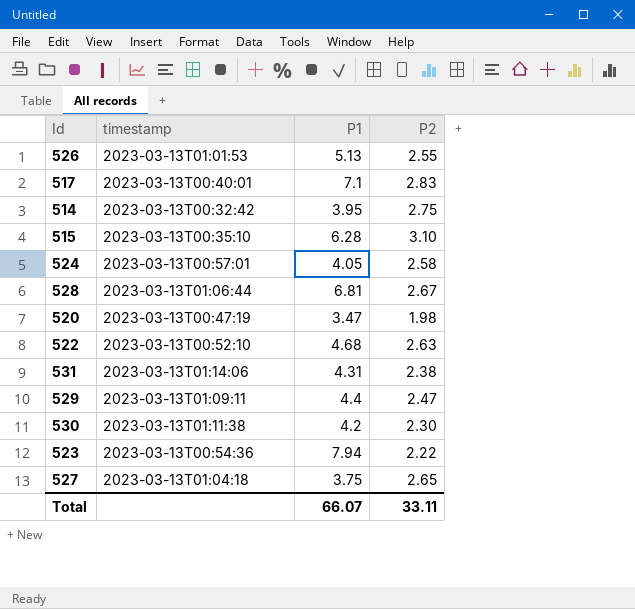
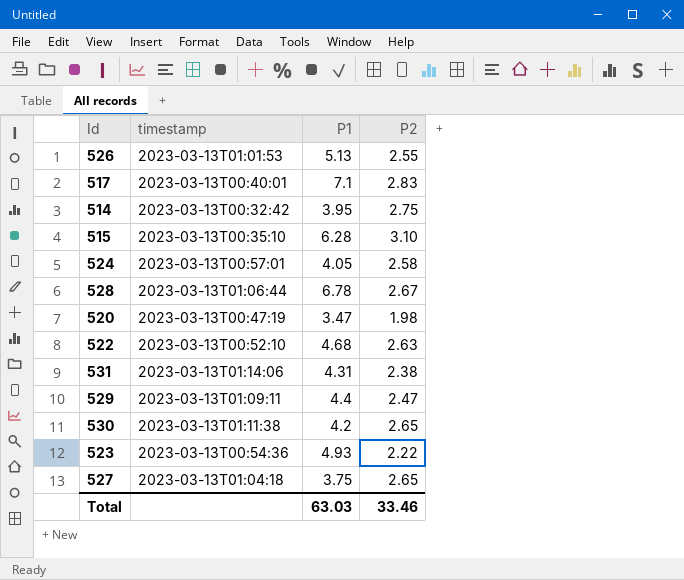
528 | P1: 6.81 -> 6.78
530 | P2: 2.30 -> 2.65
523 | P1: 7.94 -> 4.93
Total | P1: 66.07 -> 63.03
Total | P2: 33.11 -> 33.46

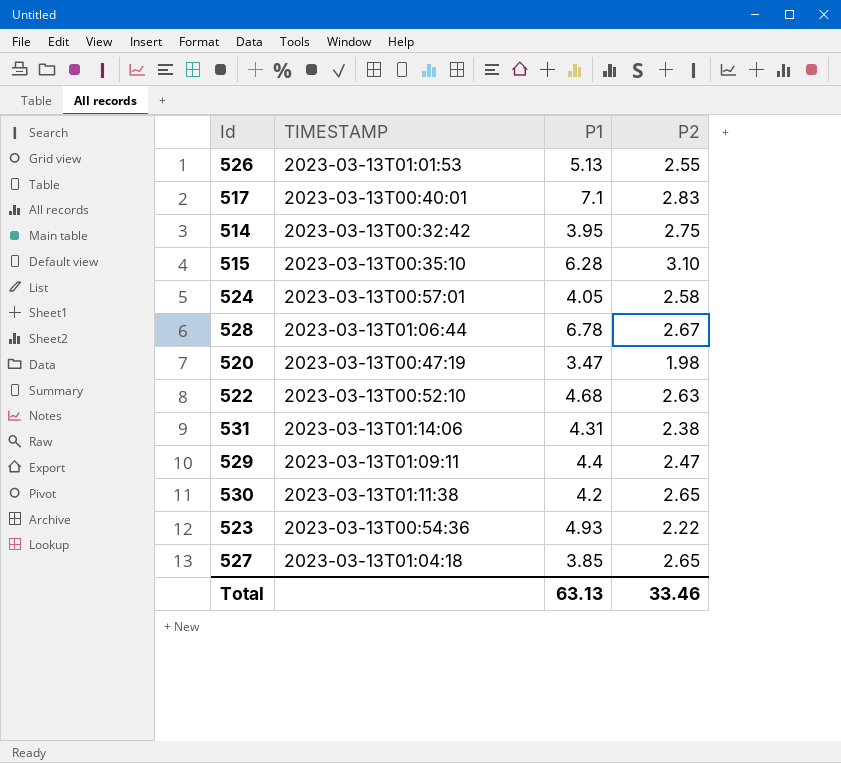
column name: timestamp -> TIMESTAMP
527 | P1: 3.75 -> 3.85
Total | P1: 63.03 -> 63.13

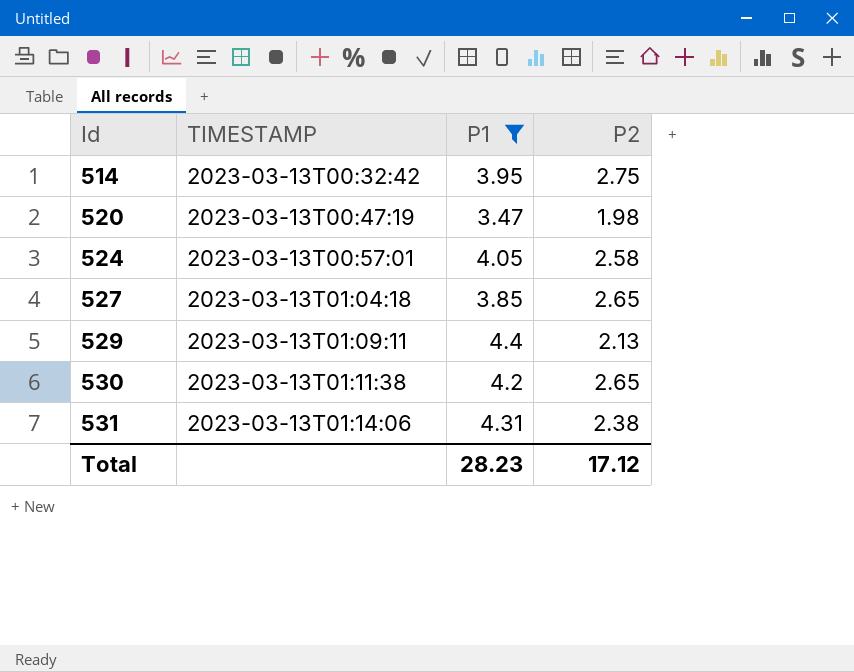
filter: none -> P1 <= 4.4
row order: none -> Id ascending
529 | P2: 2.47 -> 2.13
Total | P1: 63.13 -> 28.23
Total | P2: 33.46 -> 17.12

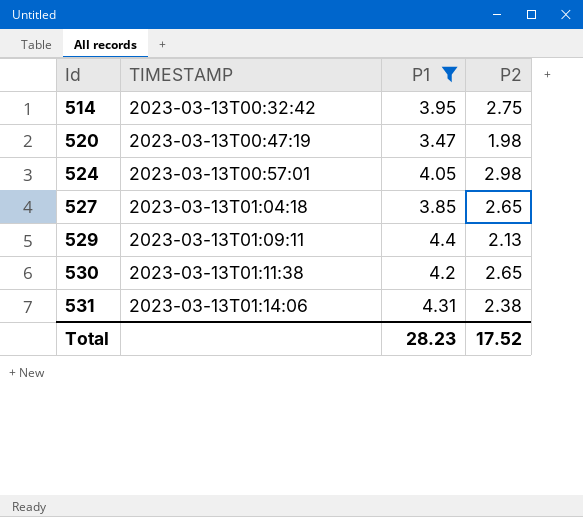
524 | P2: 2.58 -> 2.98
Total | P2: 17.12 -> 17.52

